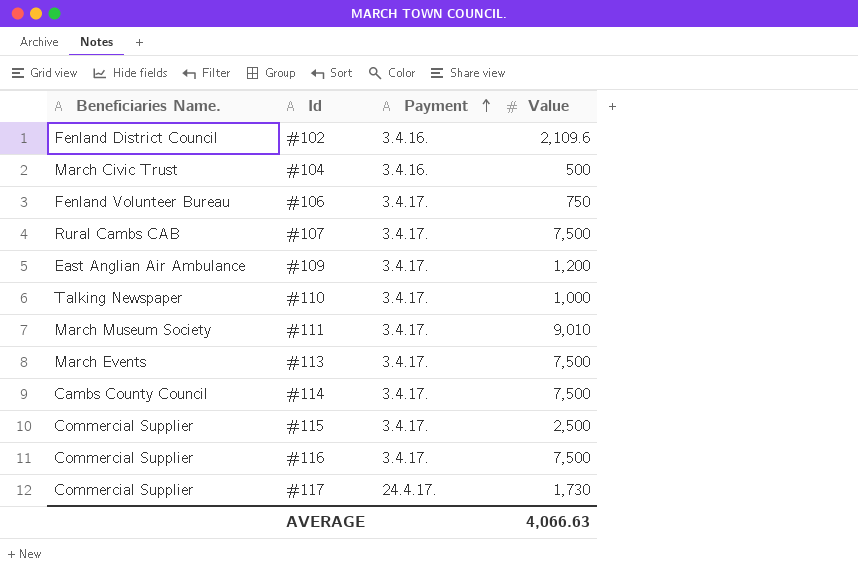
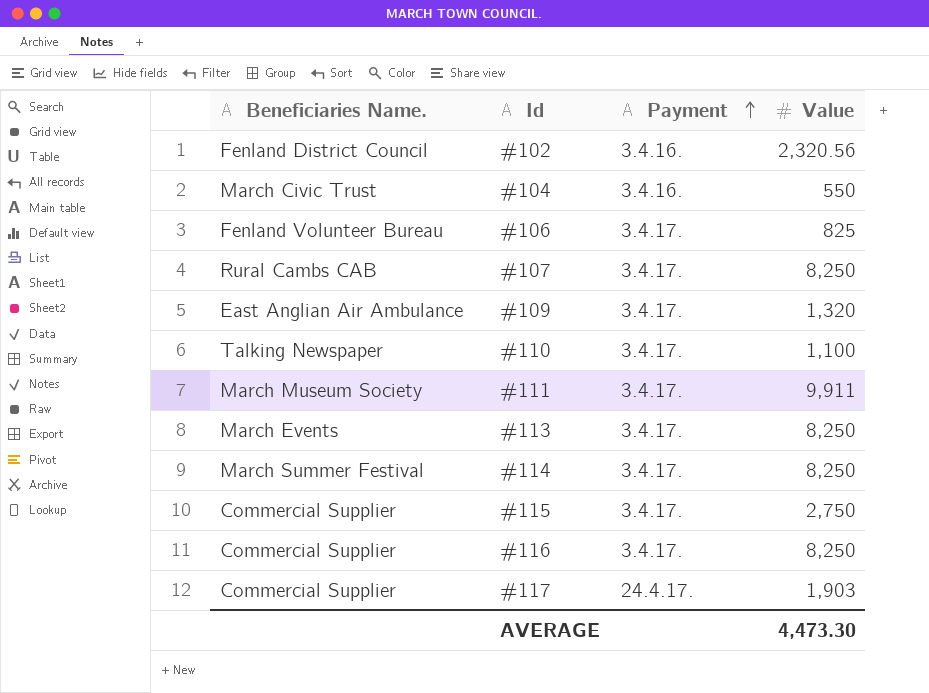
#102 | Value: 2,109.6 -> 2,320.56
#104 | Value: 500 -> 550
#106 | Value: 750 -> 825
#107 | Value: 7,500 -> 8,250
#109 | Value: 1,200 -> 1,320
#110 | Value: 1,000 -> 1,100
#111 | Value: 9,010 -> 9,911
#113 | Value: 7,500 -> 8,250
#114 | Beneficiaries Name.: Cambs County Council -> March Summer Festival
#114 | Value: 7,500 -> 8,250
#115 | Value: 2,500 -> 2,750
#116 | Value: 7,500 -> 8,250
#117 | Value: 1,730 -> 1,903
AVERAGE | Value: 4,066.63 -> 4,473.30

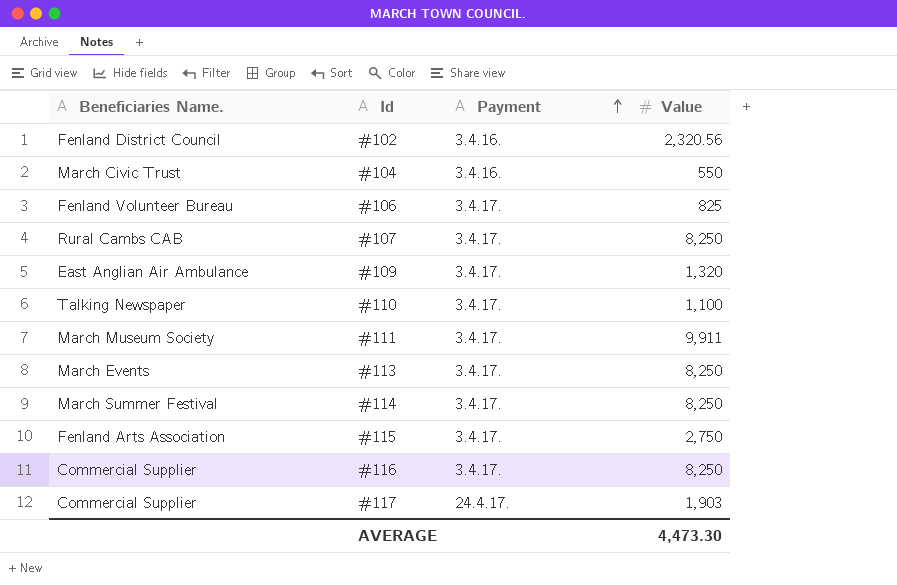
#115 | Beneficiaries Name.: Commercial Supplier -> Fenland Arts Association

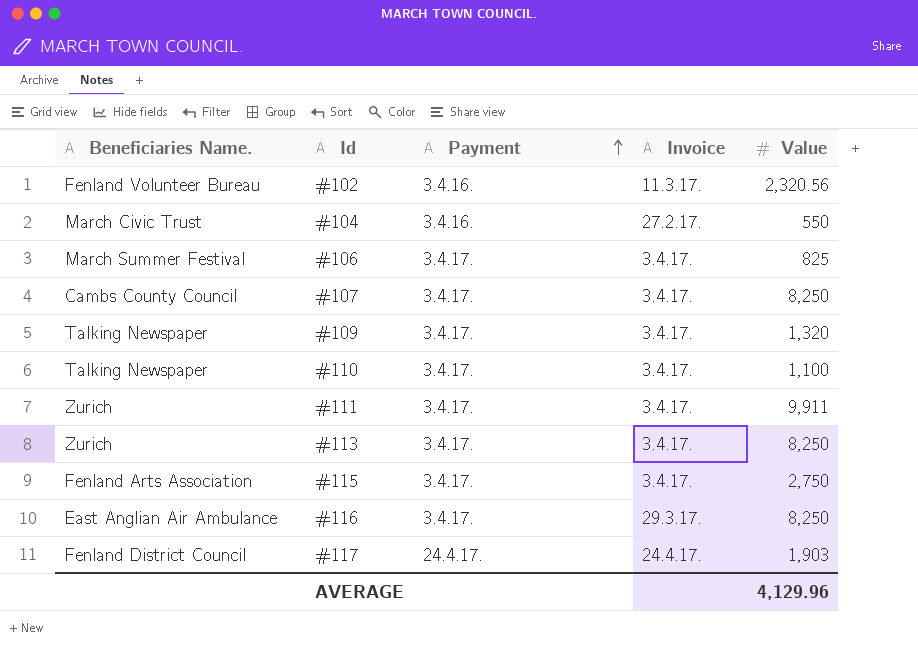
column Invoice | position: none -> 4
row #114: March Summer Festival | 3.4.17. | 8,250 -> none
#102 | Beneficiaries Name.: Fenland District Council -> Fenland Volunteer Bureau
#106 | Beneficiaries Name.: Fenland Volunteer Bureau -> March Summer Festival
#107 | Beneficiaries Name.: Rural Cambs CAB -> Cambs County Council
#109 | Beneficiaries Name.: East Anglian Air Ambulance -> Talking Newspaper
#111 | Beneficiaries Name.: March Museum Society -> Zurich
#113 | Beneficiaries Name.: March Events -> Zurich
#116 | Beneficiaries Name.: Commercial Supplier -> East Anglian Air Ambulance
#117 | Beneficiaries Name.: Commercial Supplier -> Fenland District Council
AVERAGE | Value: 4,473.30 -> 4,129.96

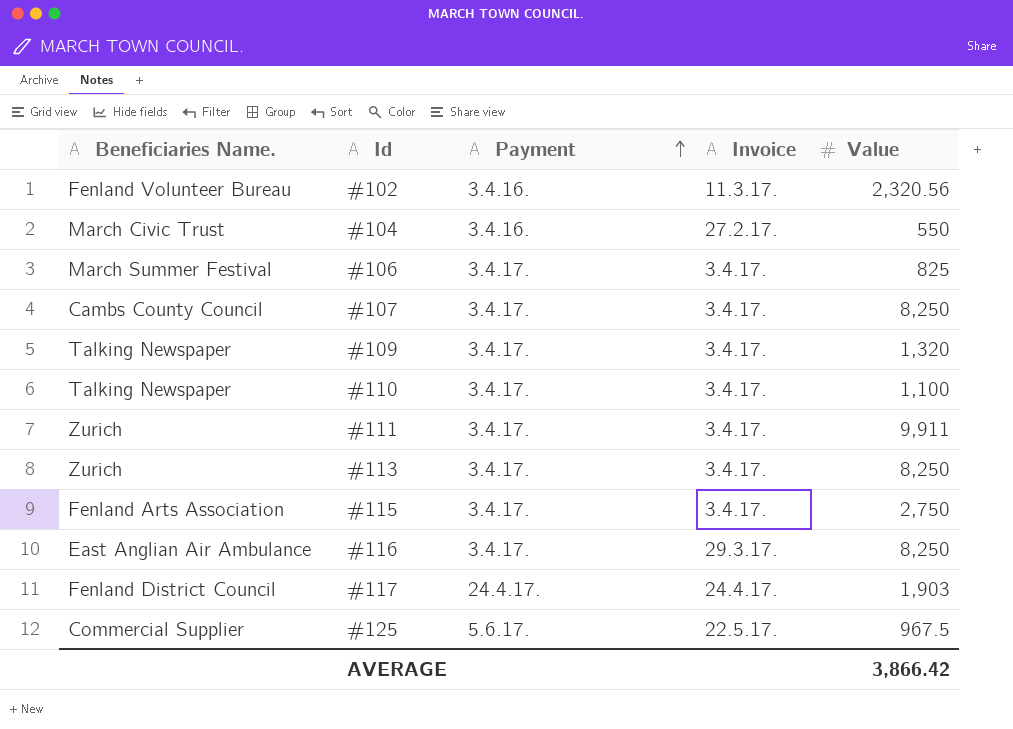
row #125: none -> Commercial Supplier | 5.6.17. | 22.5.17. | 967.5
AVERAGE | Value: 4,129.96 -> 3,866.42

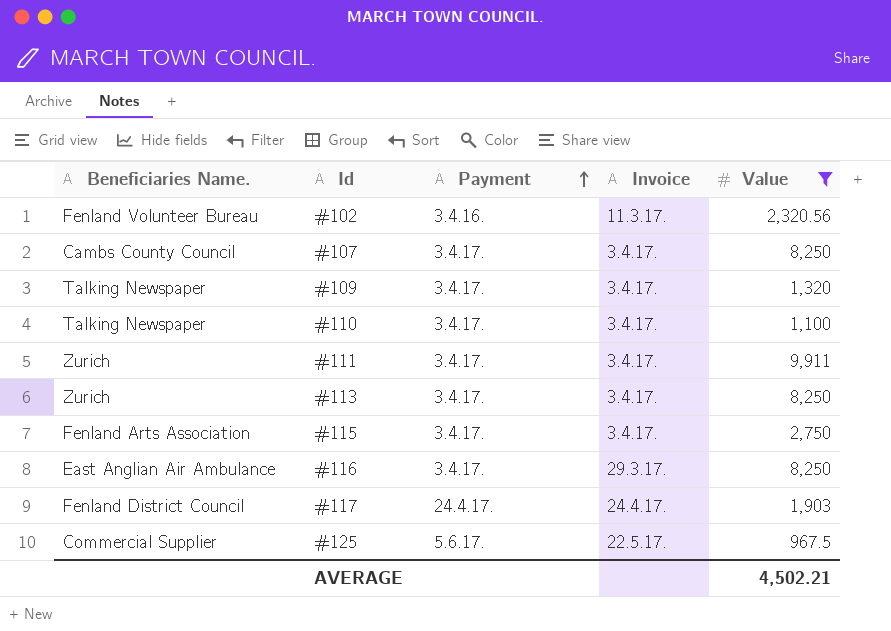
filter: none -> Value >= 967.5
AVERAGE | Value: 3,866.42 -> 4,502.21

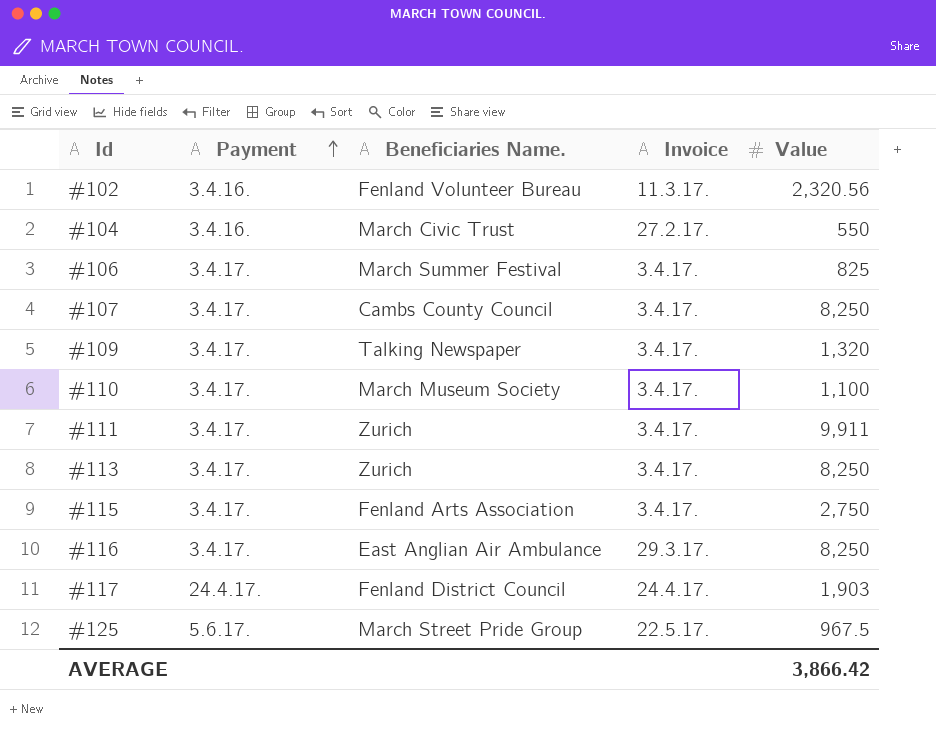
filter: Value >= 967.5 -> none
column Beneficiaries Name. | position: 1 -> 3
#110 | Beneficiaries Name.: Talking Newspaper -> March Museum Society
#125 | Beneficiaries Name.: Commercial Supplier -> March Street Pride Group
AVERAGE | Value: 4,502.21 -> 3,866.42

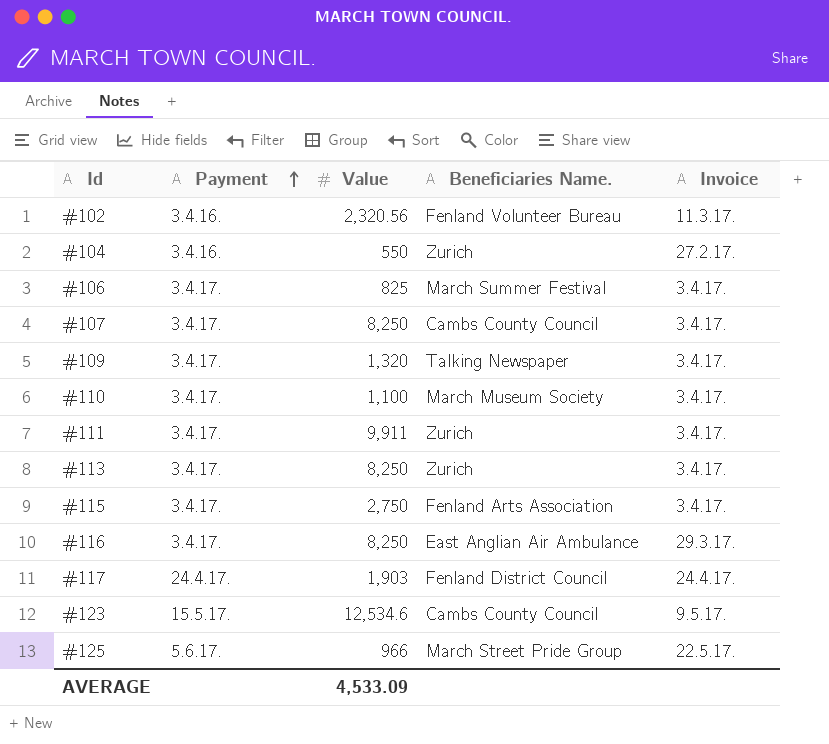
column Value | position: 5 -> 3
#104 | Beneficiaries Name.: March Civic Trust -> Zurich
row #123: none -> 15.5.17. | 12,534.6 | Cambs County Council | 9.5.17.
#125 | Value: 967.5 -> 966
AVERAGE | Value: 3,866.42 -> 4,533.09

